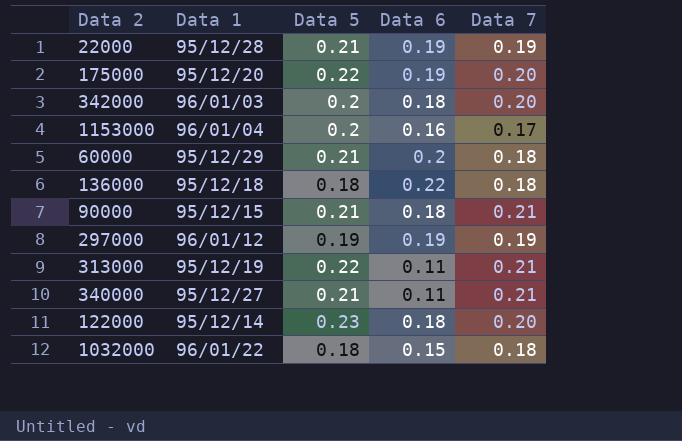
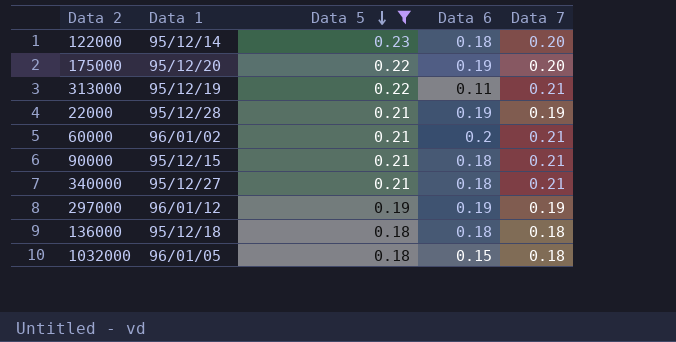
filter: none -> Data 5 != 0.2
row order: none -> Data 5 descending
60000 | Data 1: 95/12/29 -> 96/01/02
60000 | Data 7: 0.18 -> 0.21
340000 | Data 6: 0.11 -> 0.18
136000 | Data 6: 0.22 -> 0.18
1032000 | Data 1: 96/01/22 -> 96/01/05

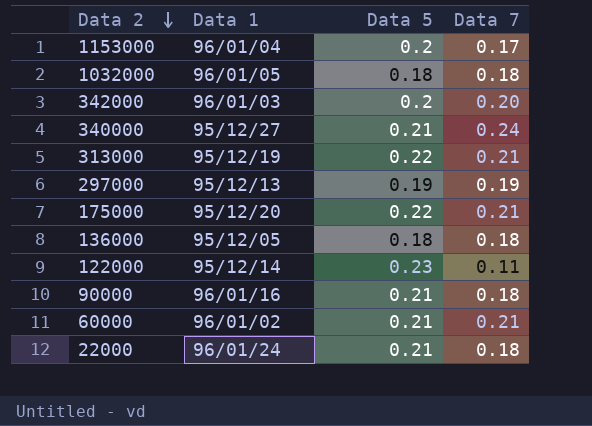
filter: Data 5 != 0.2 -> none
row order: Data 5 descending -> Data 2 descending
column Data 6 | position: 4 -> none
340000 | Data 7: 0.21 -> 0.24
297000 | Data 1: 96/01/12 -> 95/12/13
175000 | Data 7: 0.20 -> 0.21
136000 | Data 1: 95/12/18 -> 95/12/05
122000 | Data 7: 0.20 -> 0.11
90000 | Data 1: 95/12/15 -> 96/01/16
90000 | Data 7: 0.21 -> 0.18
22000 | Data 1: 95/12/28 -> 96/01/24
22000 | Data 7: 0.19 -> 0.18

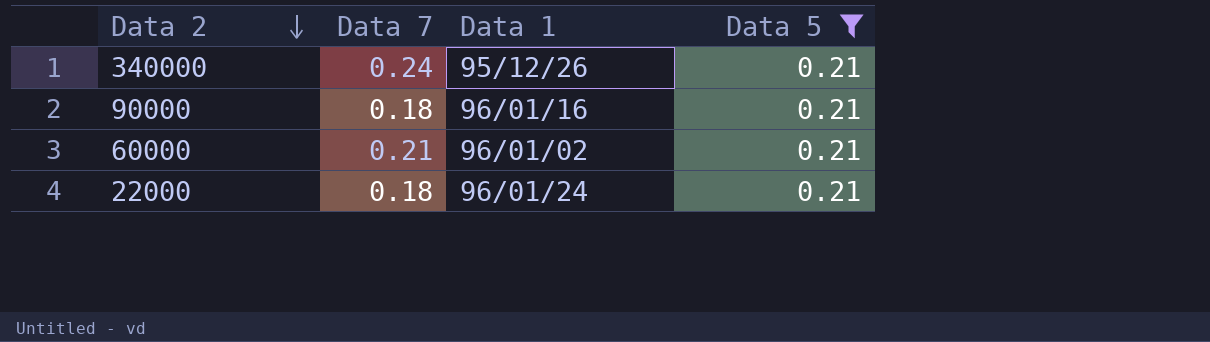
filter: none -> Data 5 = 0.21
column Data 7 | position: 4 -> 2
340000 | Data 1: 95/12/27 -> 95/12/26

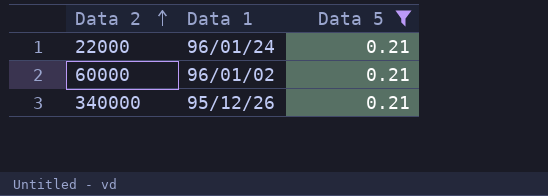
row order: Data 2 descending -> Data 2 ascending
column Data 7 | position: 2 -> none
row 90000: 0.18 | 96/01/16 | 0.21 -> none

